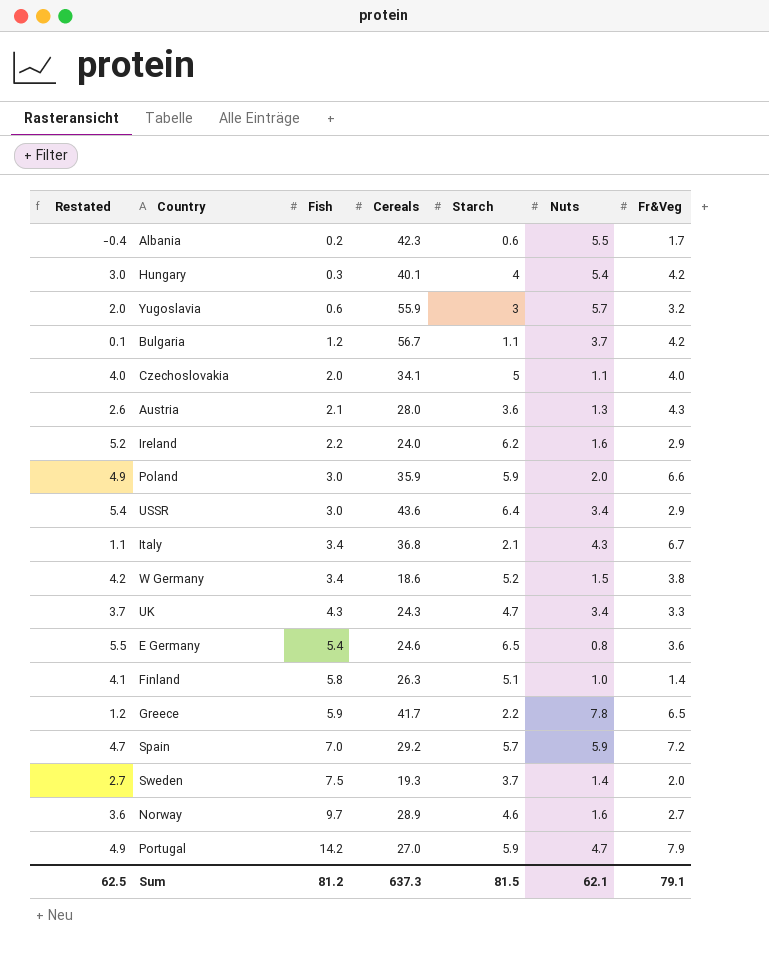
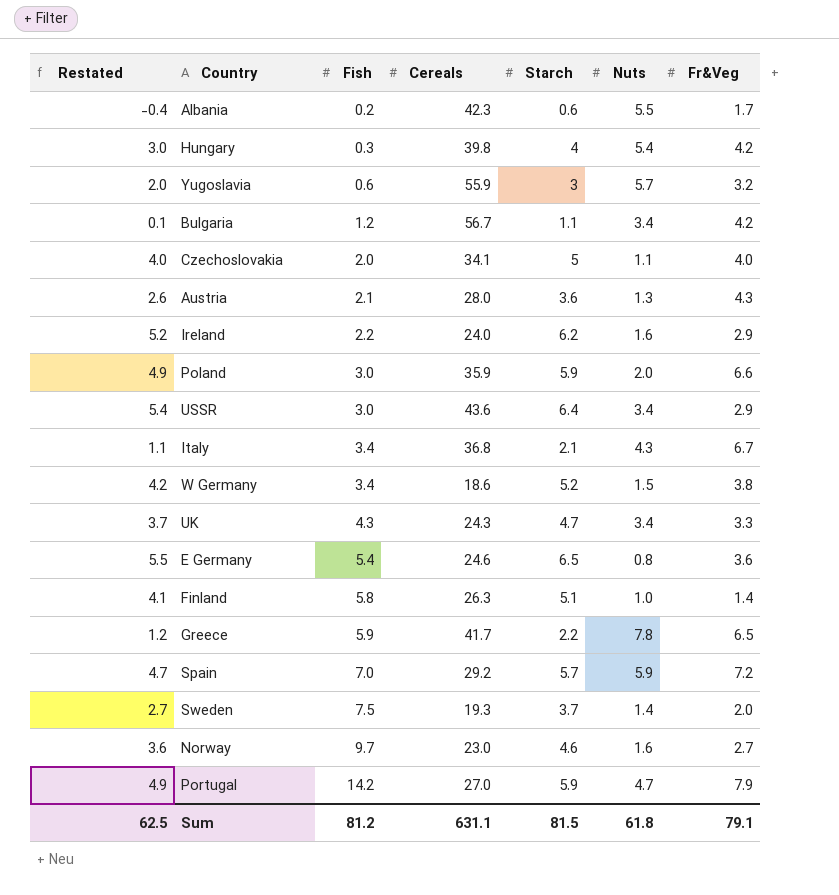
Hungary | Cereals: 40.1 -> 39.8
Bulgaria | Nuts: 3.7 -> 3.4
Norway | Cereals: 28.9 -> 23.0
Sum | Cereals: 637.3 -> 631.1
Sum | Nuts: 62.1 -> 61.8

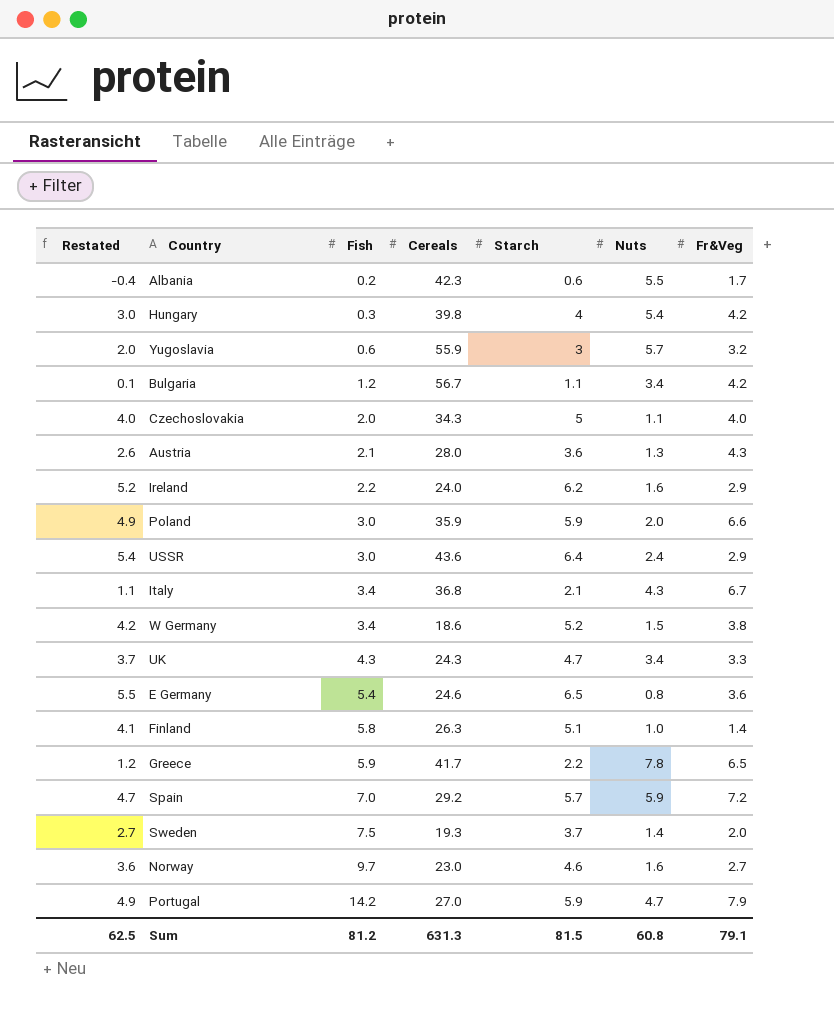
Czechoslovakia | Cereals: 34.1 -> 34.3
USSR | Nuts: 3.4 -> 2.4
Sum | Cereals: 631.1 -> 631.3
Sum | Nuts: 61.8 -> 60.8

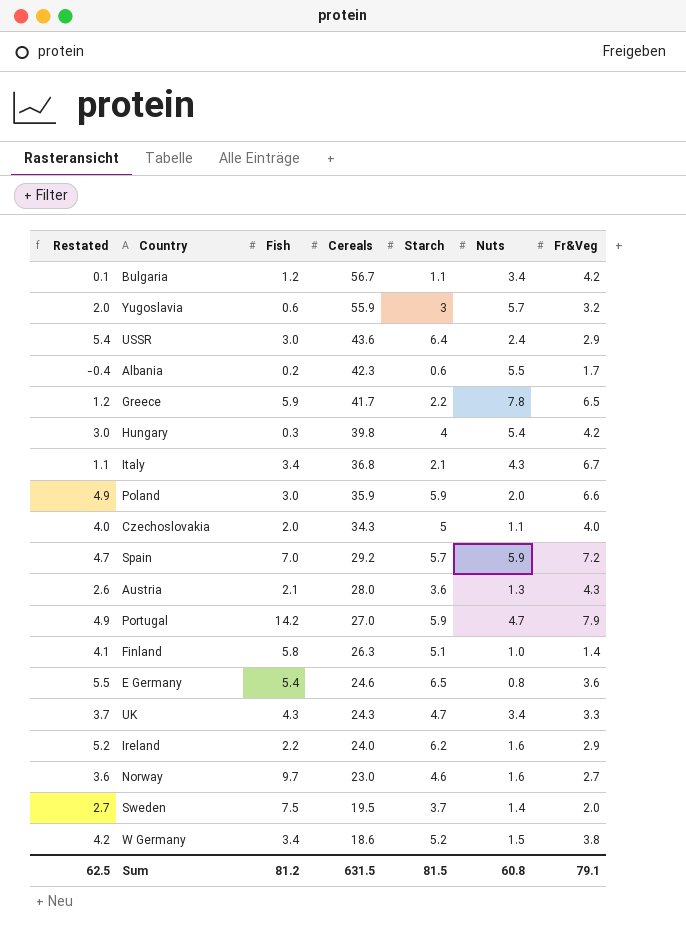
row order: Fish ascending -> Cereals descending
Sweden | Cereals: 19.3 -> 19.5
Sum | Cereals: 631.3 -> 631.5

